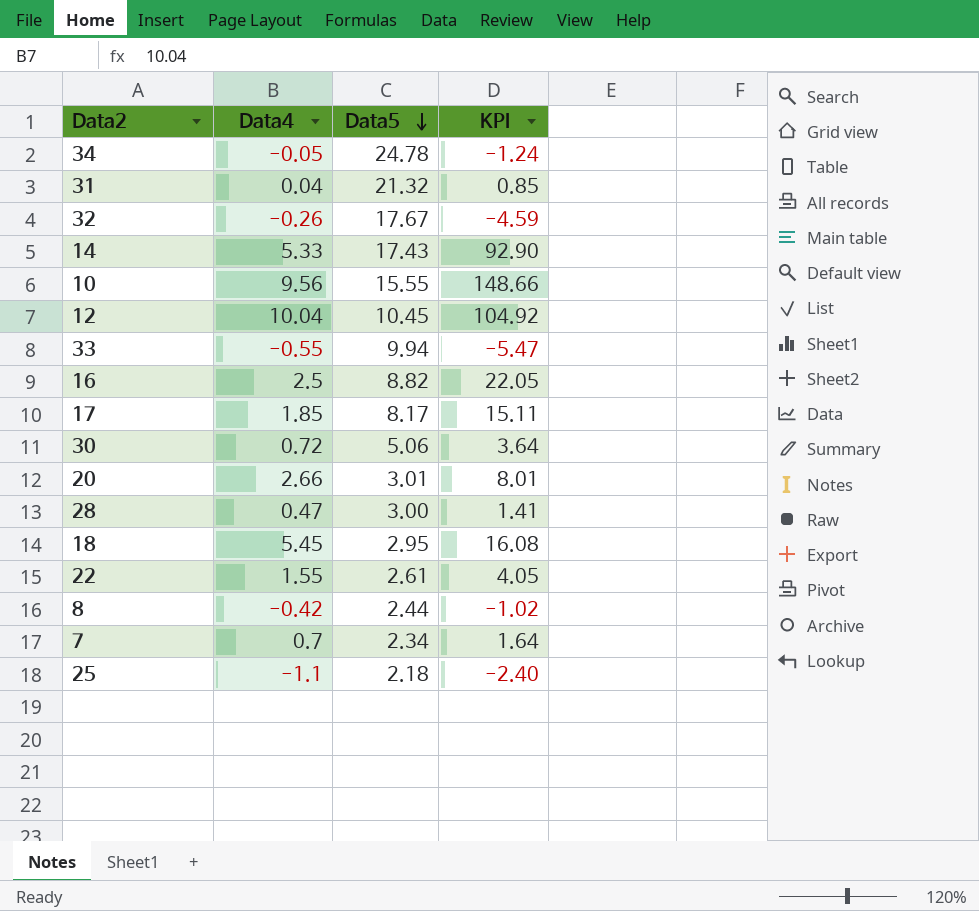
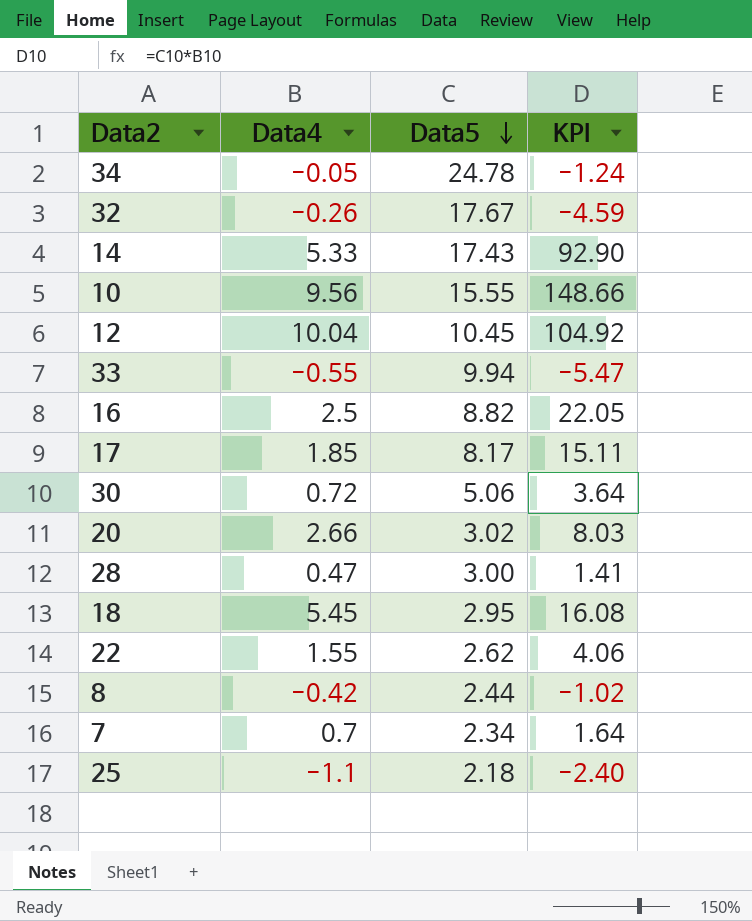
row 31: 0.04 | 21.32 | 0.85 -> none
20 | Data5: 3.01 -> 3.02
20 | KPI: 8.01 -> 8.03
22 | Data5: 2.61 -> 2.62
22 | KPI: 4.05 -> 4.06

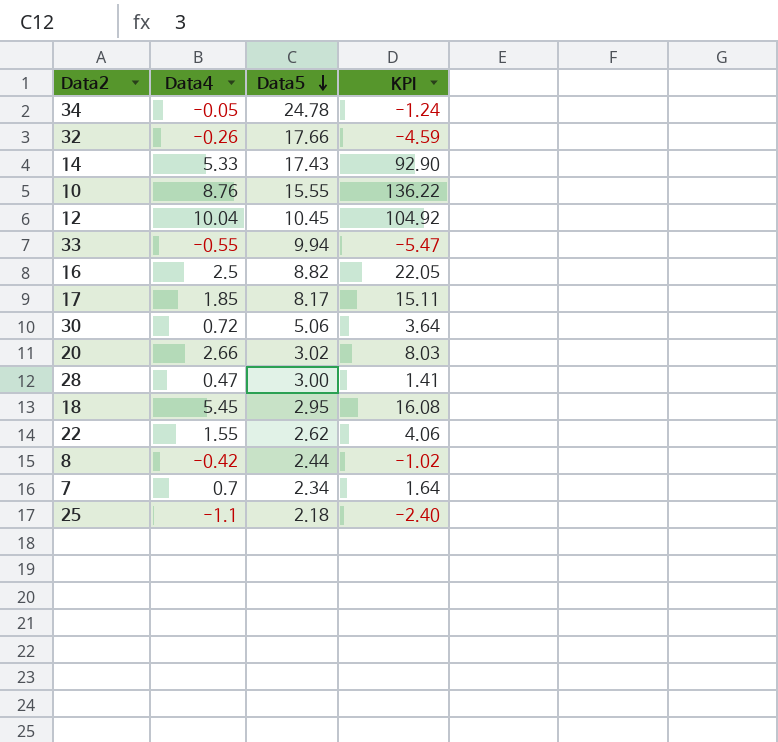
32 | Data5: 17.67 -> 17.66
10 | Data4: 9.56 -> 8.76
10 | KPI: 148.66 -> 136.22

